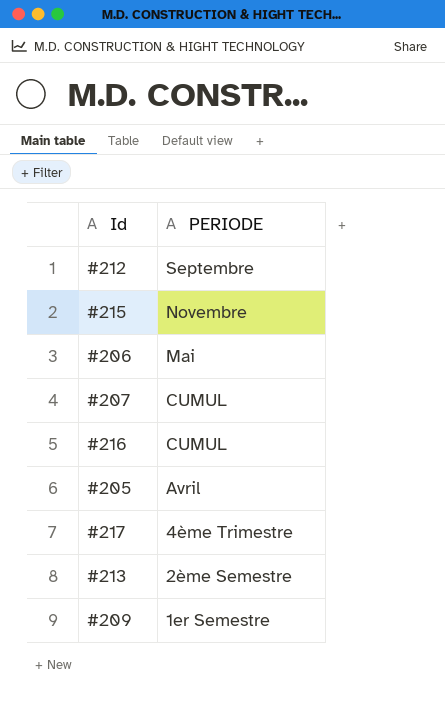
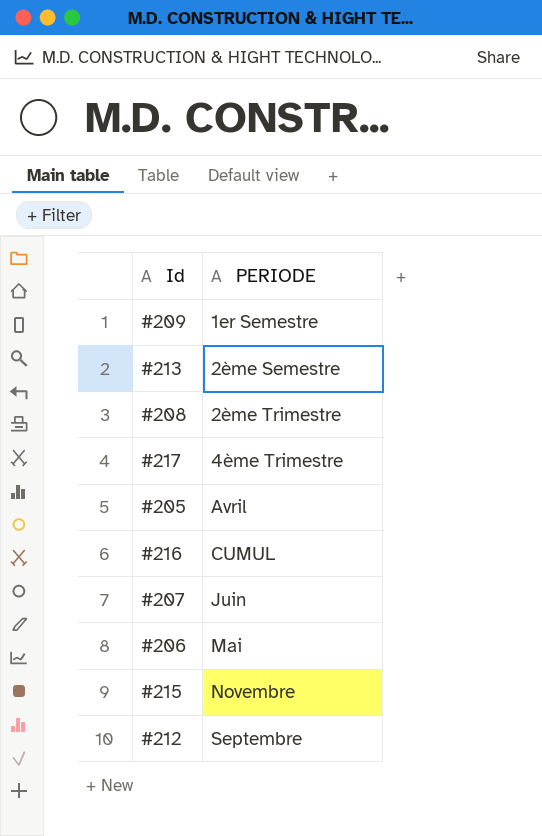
row order: PERIODE descending -> PERIODE ascending
row #208: none -> 2ème Trimestre
#207 | PERIODE: CUMUL -> Juin

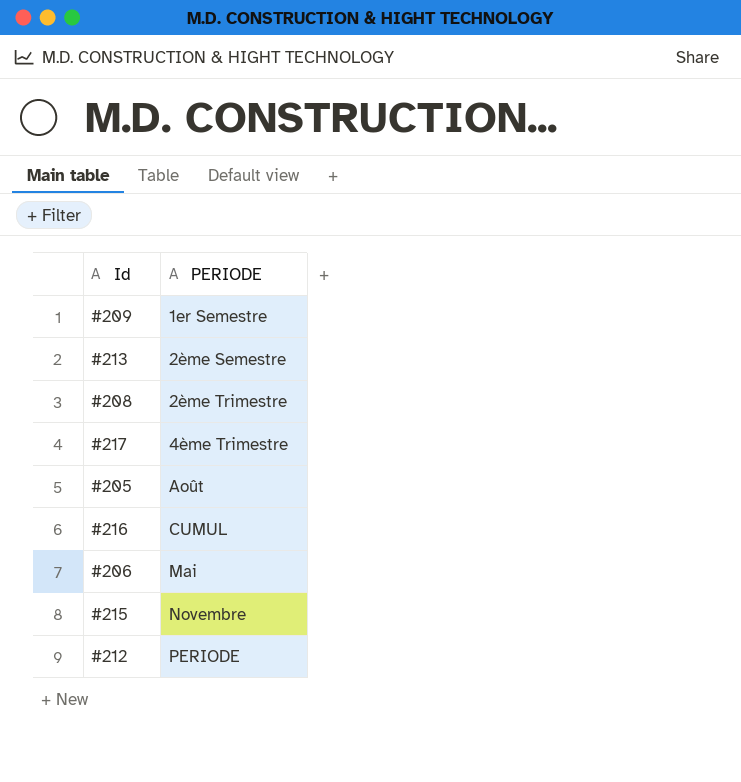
row #207: Juin -> none
#205 | PERIODE: Avril -> Août
#212 | PERIODE: Septembre -> PERIODE

